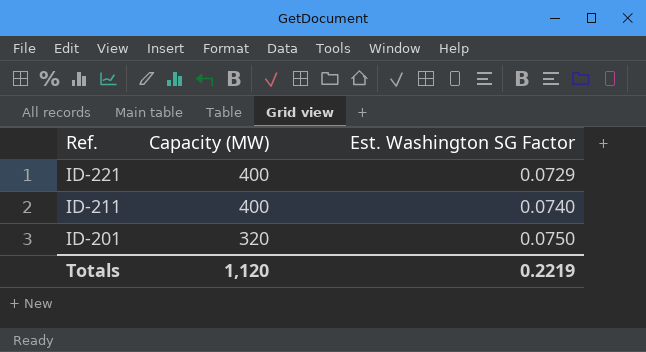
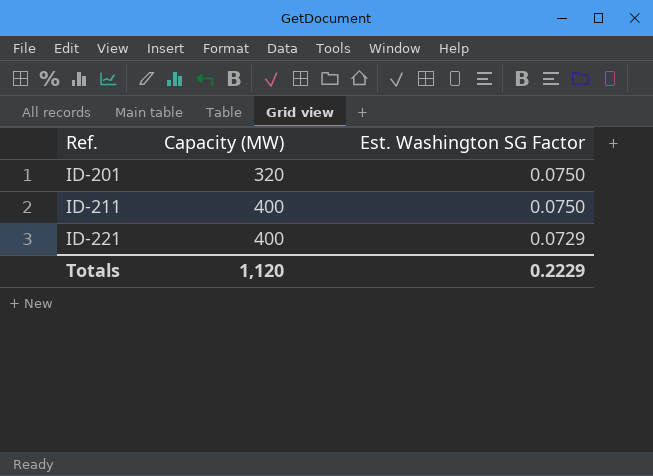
row order: Ref. descending -> Ref. ascending
ID-211 | Est. Washington SG Factor: 0.0740 -> 0.0750
Totals | Est. Washington SG Factor: 0.2219 -> 0.2229

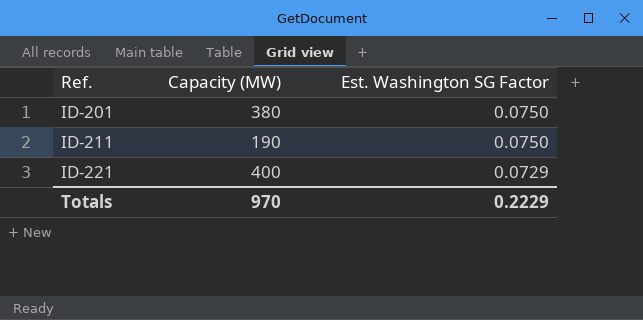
ID-201 | Capacity (MW): 320 -> 380
ID-211 | Capacity (MW): 400 -> 190
Totals | Capacity (MW): 1,120 -> 970

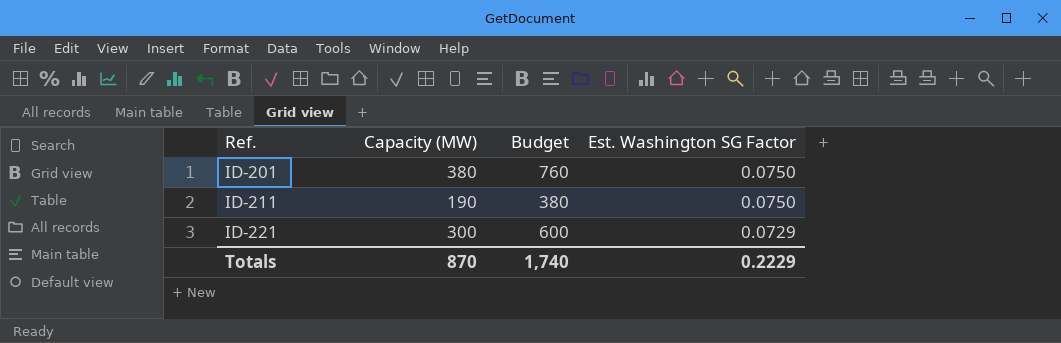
column Budget | formula: none -> [Capacity (MW)] * 2
ID-221 | Capacity (MW): 400 -> 300
Totals | Capacity (MW): 970 -> 870

